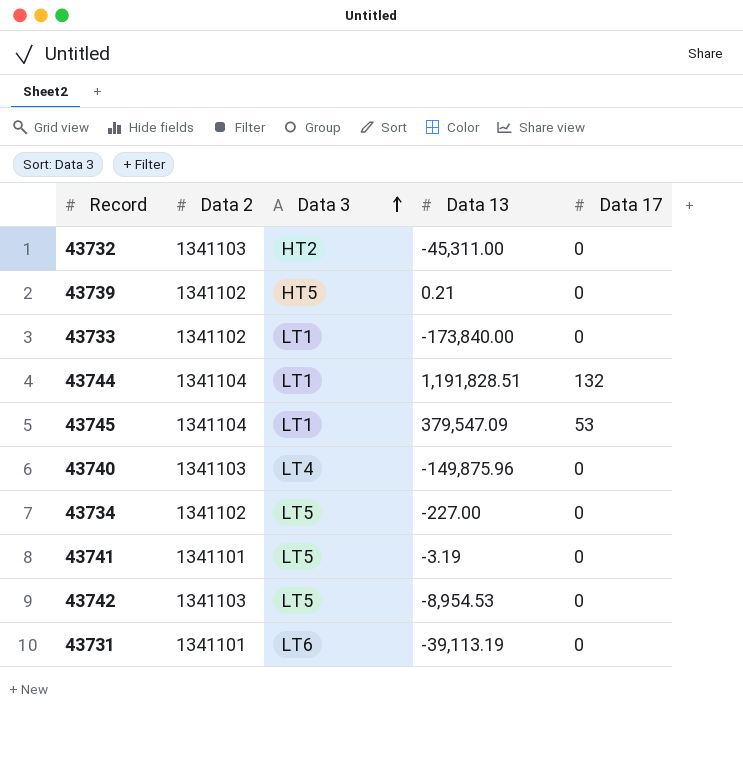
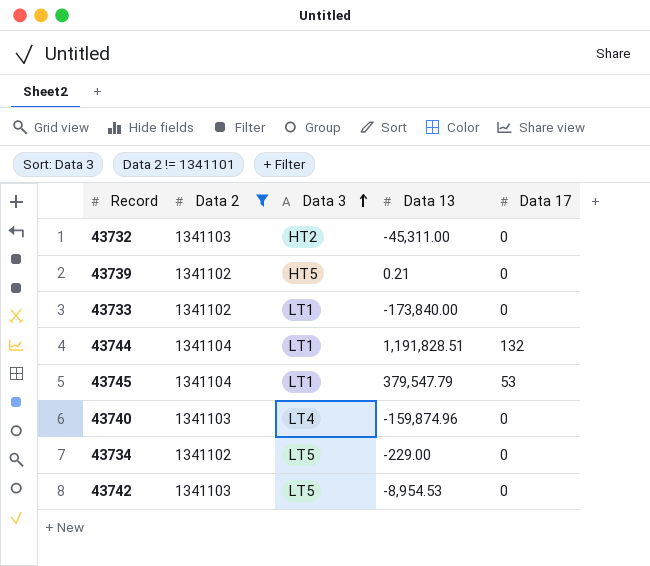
filter: none -> Data 2 != 1341101
43745 | Data 13: 379,547.09 -> 379,547.79
43740 | Data 13: -149,875.96 -> -159,874.96
43734 | Data 13: -227.00 -> -229.00

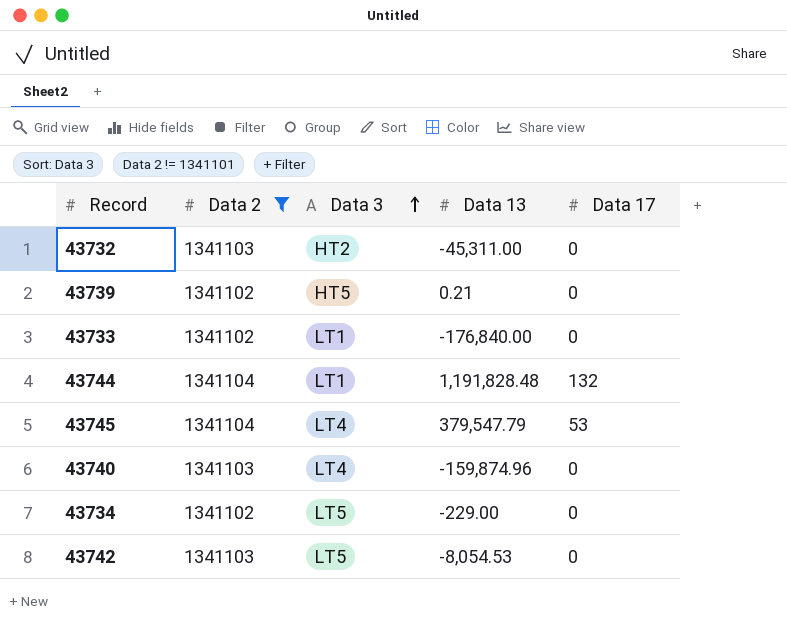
43733 | Data 13: -173,840.00 -> -176,840.00
43744 | Data 13: 1,191,828.51 -> 1,191,828.48
43745 | Data 3: LT1 -> LT4
43742 | Data 13: -8,954.53 -> -8,054.53

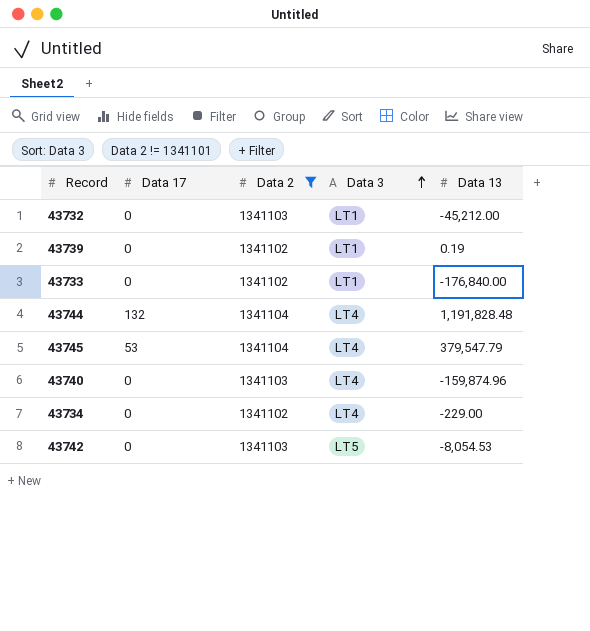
column Data 17 | position: 5 -> 2
43732 | Data 3: HT2 -> LT1
43732 | Data 13: -45,311.00 -> -45,212.00
43739 | Data 3: HT5 -> LT1
43739 | Data 13: 0.21 -> 0.19
43744 | Data 3: LT1 -> LT4
43734 | Data 3: LT5 -> LT4

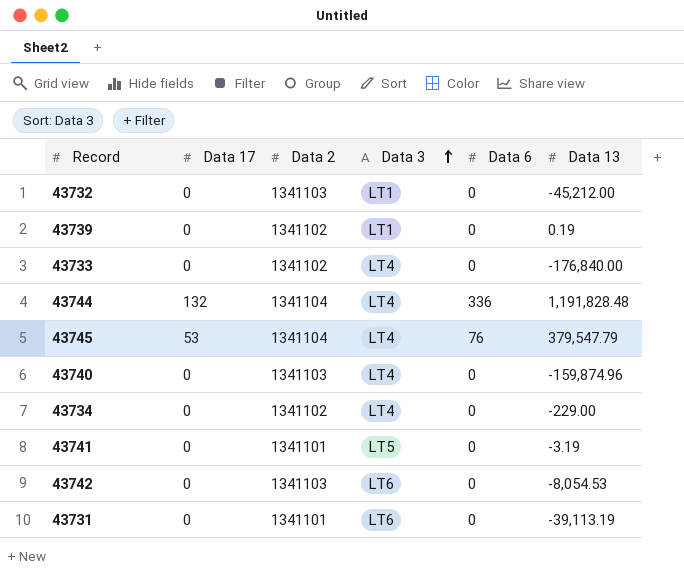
filter: Data 2 != 1341101 -> none
column Data 6 | position: none -> 5
43733 | Data 3: LT1 -> LT4
43742 | Data 3: LT5 -> LT6

